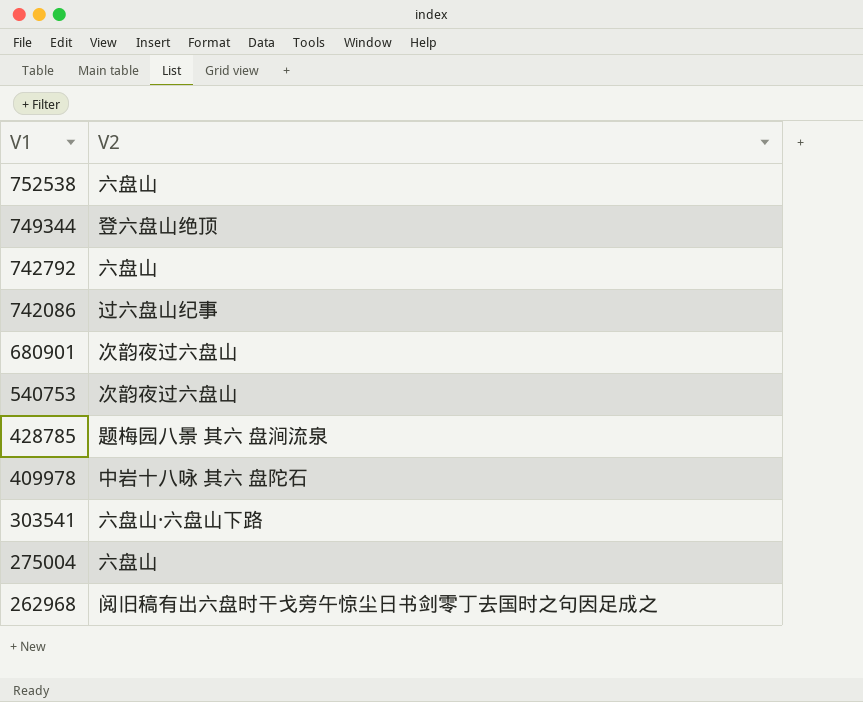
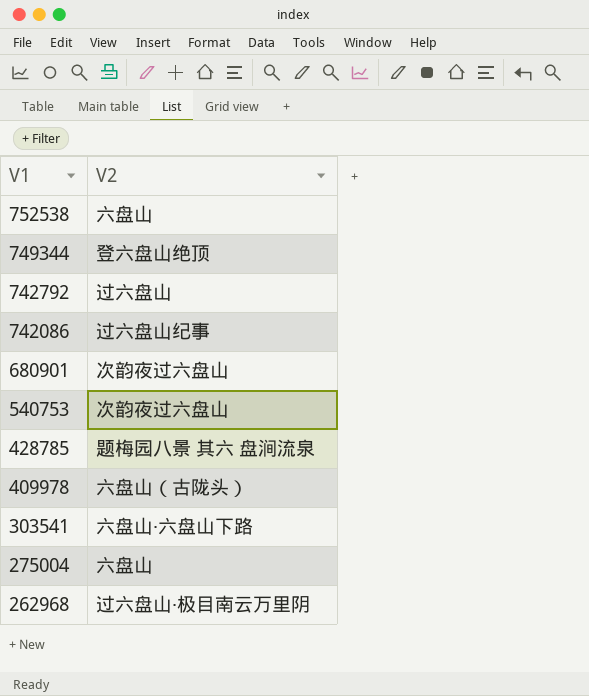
742792 | V2: 六盘山 -> 过六盘山
409978 | V2: 中岩十八咏 其六 盘陀石 -> 六盘山（古陇头）
262968 | V2: 阅旧稿有出六盘时干戈旁午惊尘日书剑零丁去国时之句因足成之 -> 过六盘山·极目南云万里阴

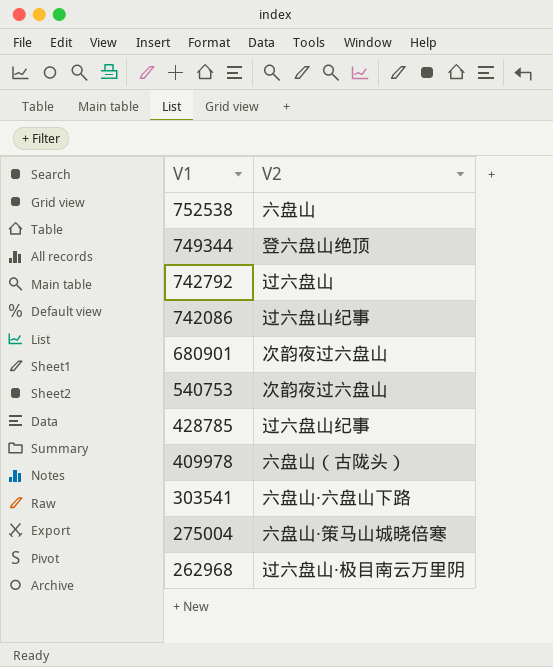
428785 | V2: 题梅园八景 其六 盘涧流泉 -> 过六盘山纪事
275004 | V2: 六盘山 -> 六盘山·策马山城晓倍寒

